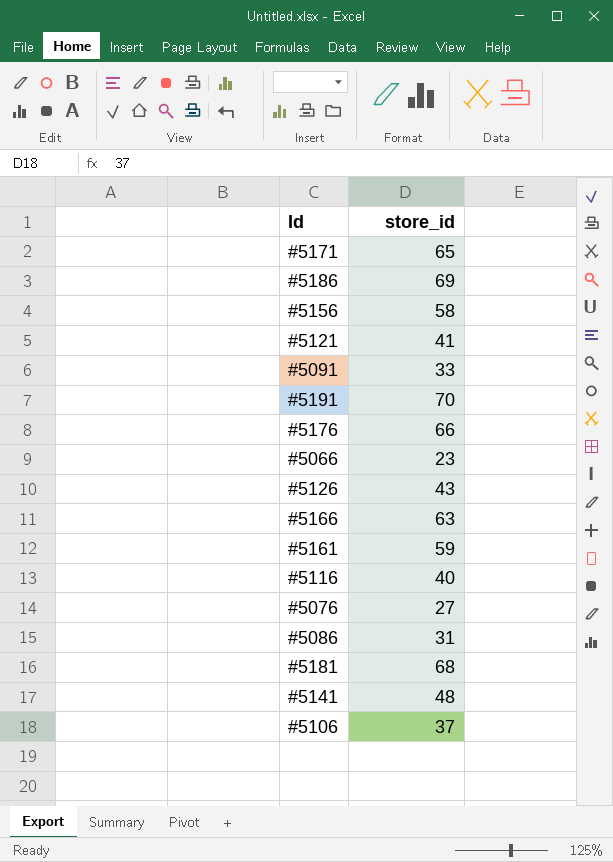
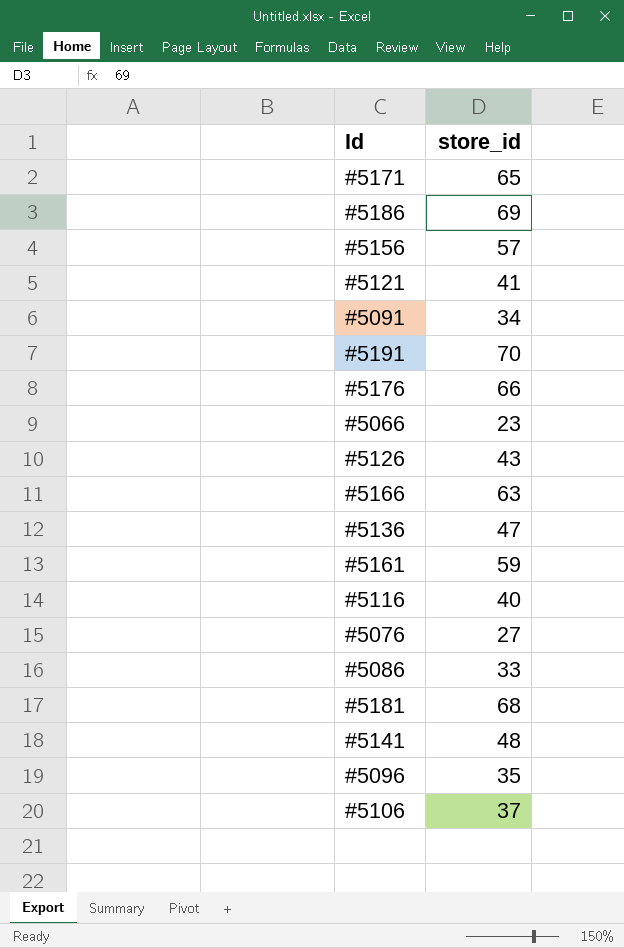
#5156 | store_id: 58 -> 57
#5091 | store_id: 33 -> 34
row #5136: none -> 47
#5086 | store_id: 31 -> 33
row #5096: none -> 35

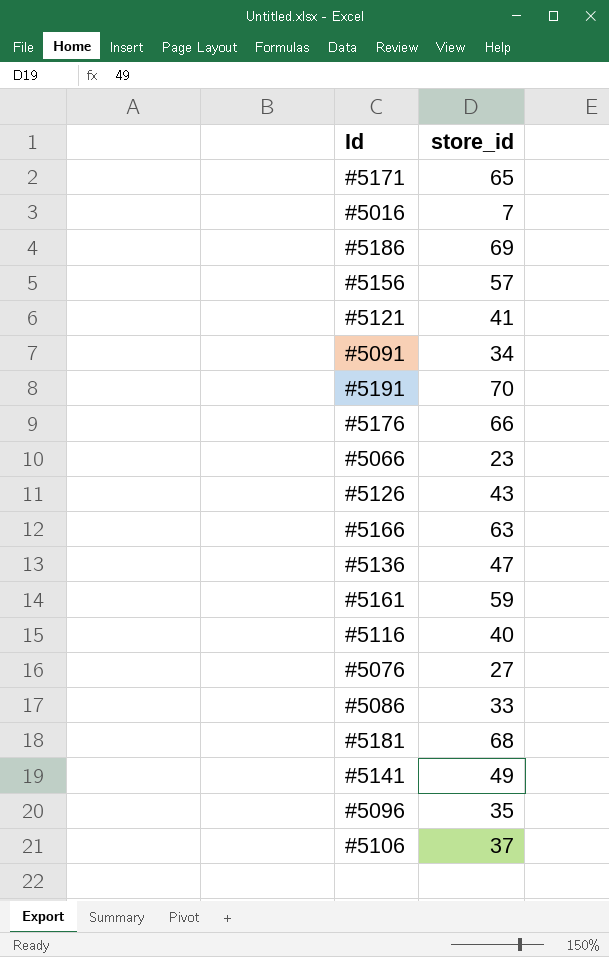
row #5016: none -> 7
#5141 | store_id: 48 -> 49

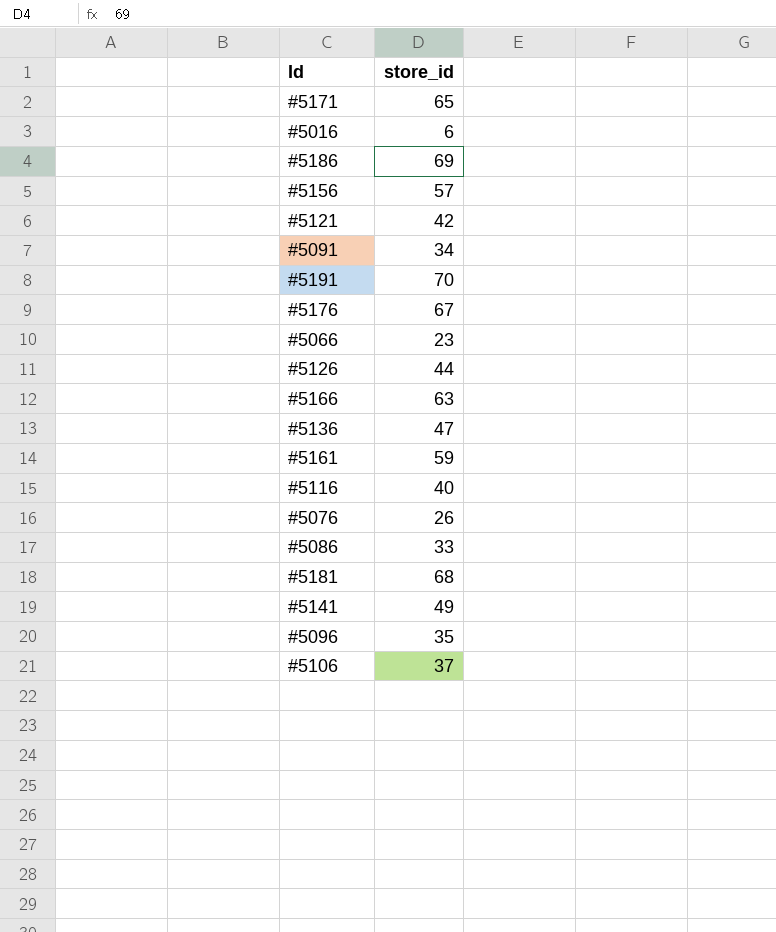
#5016 | store_id: 7 -> 6
#5121 | store_id: 41 -> 42
#5176 | store_id: 66 -> 67
#5126 | store_id: 43 -> 44
#5076 | store_id: 27 -> 26

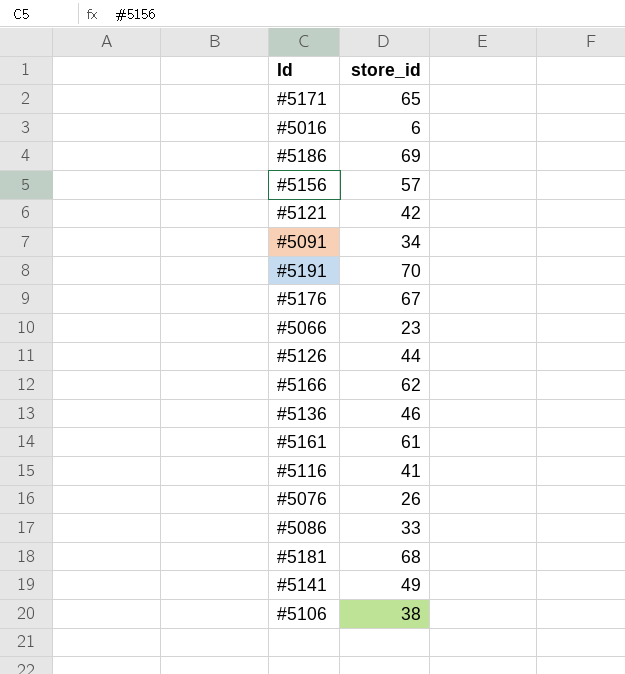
row #5096: 35 -> none
#5166 | store_id: 63 -> 62
#5136 | store_id: 47 -> 46
#5161 | store_id: 59 -> 61
#5116 | store_id: 40 -> 41
#5106 | store_id: 37 -> 38

